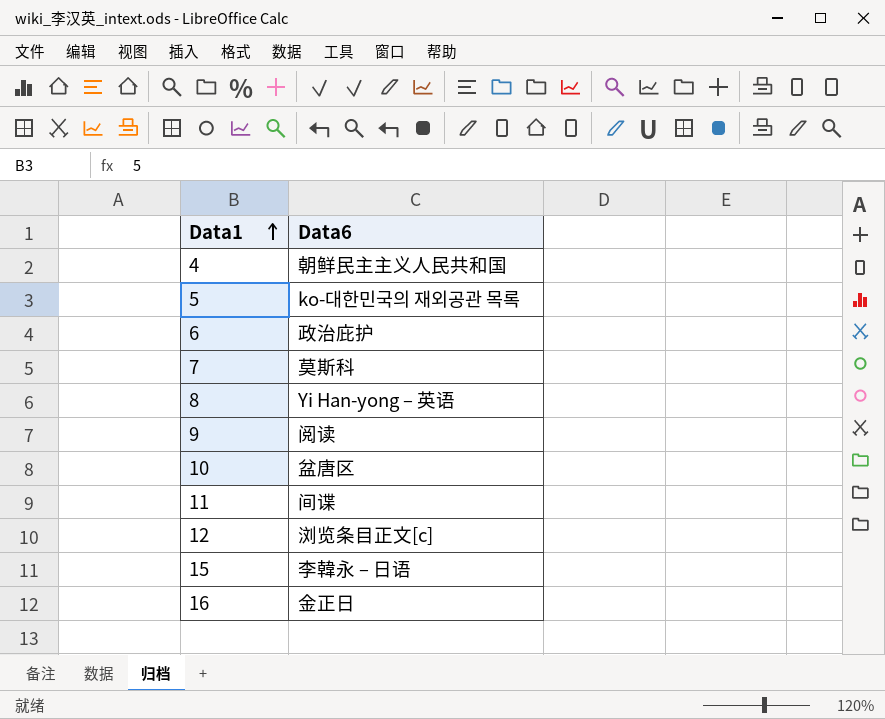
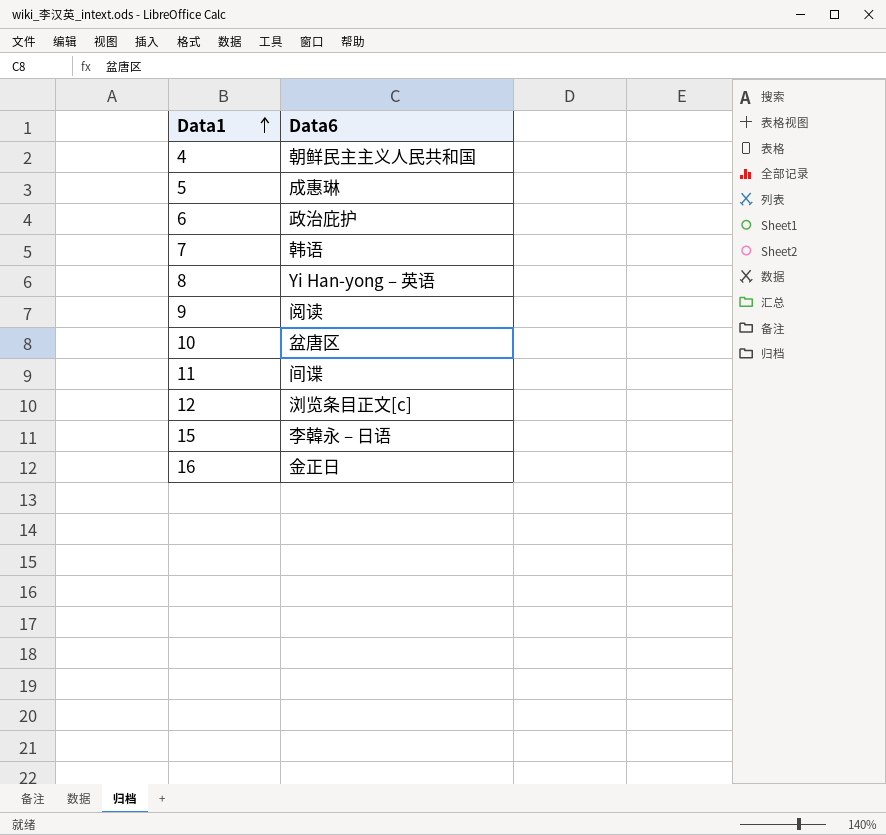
5 | Data6: ko-대한민국의 재외공관 목록 -> 成惠琳
7 | Data6: 莫斯科 -> 韩语

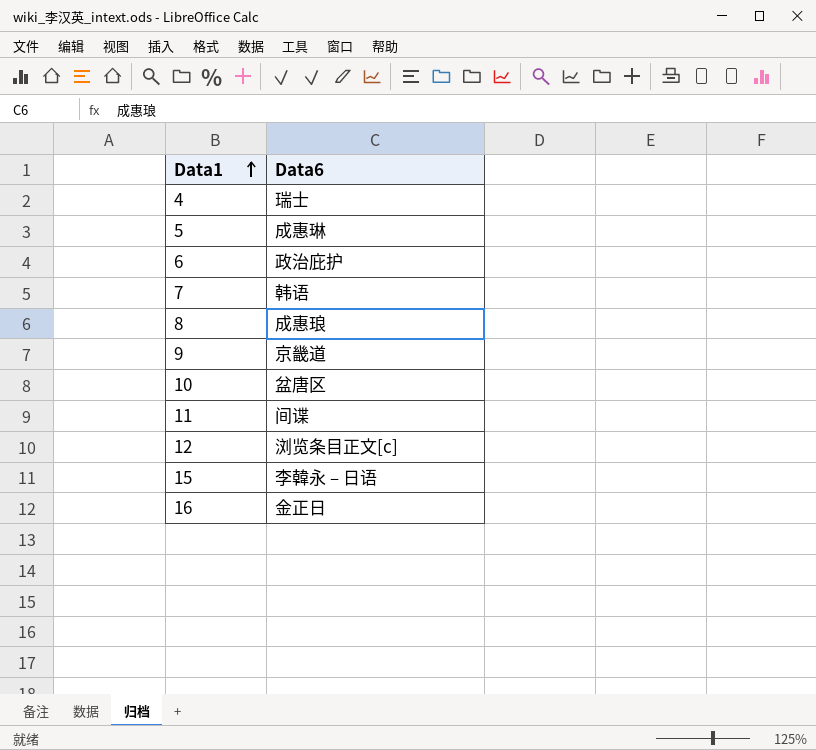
4 | Data6: 朝鲜民主主义人民共和国 -> 瑞士
8 | Data6: Yi Han-yong – 英语 -> 成惠琅
9 | Data6: 阅读 -> 京畿道

